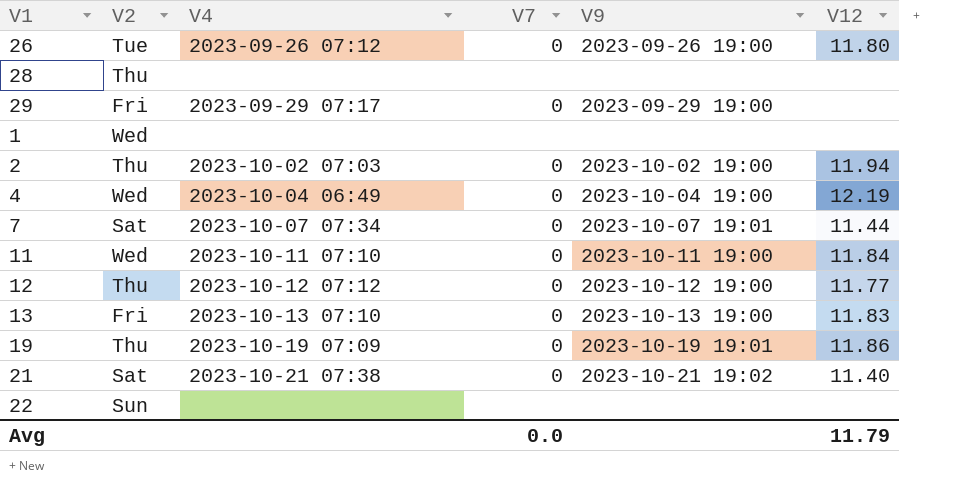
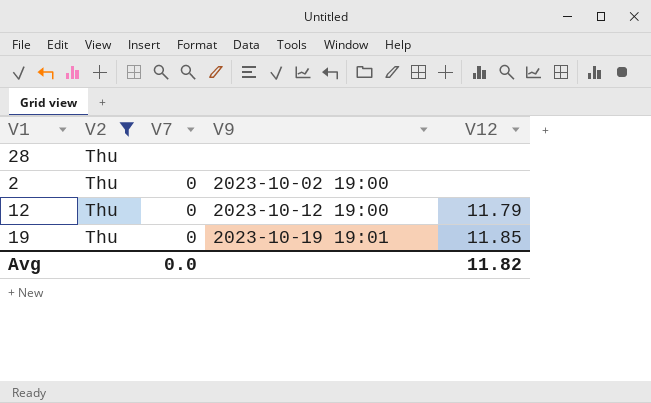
filter: none -> V2 = Thu
column V4 | position: 3 -> none
2 | V12: 11.94 -> none
12 | V12: 11.77 -> 11.79
19 | V12: 11.86 -> 11.85
Avg | V12: 11.79 -> 11.82

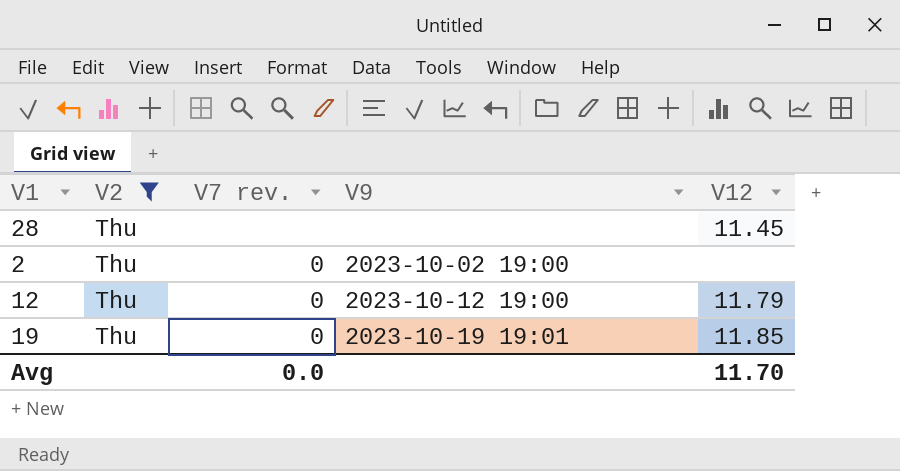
column name: V7 -> V7 rev.
28 | V12: none -> 11.45
Avg | V12: 11.82 -> 11.70

